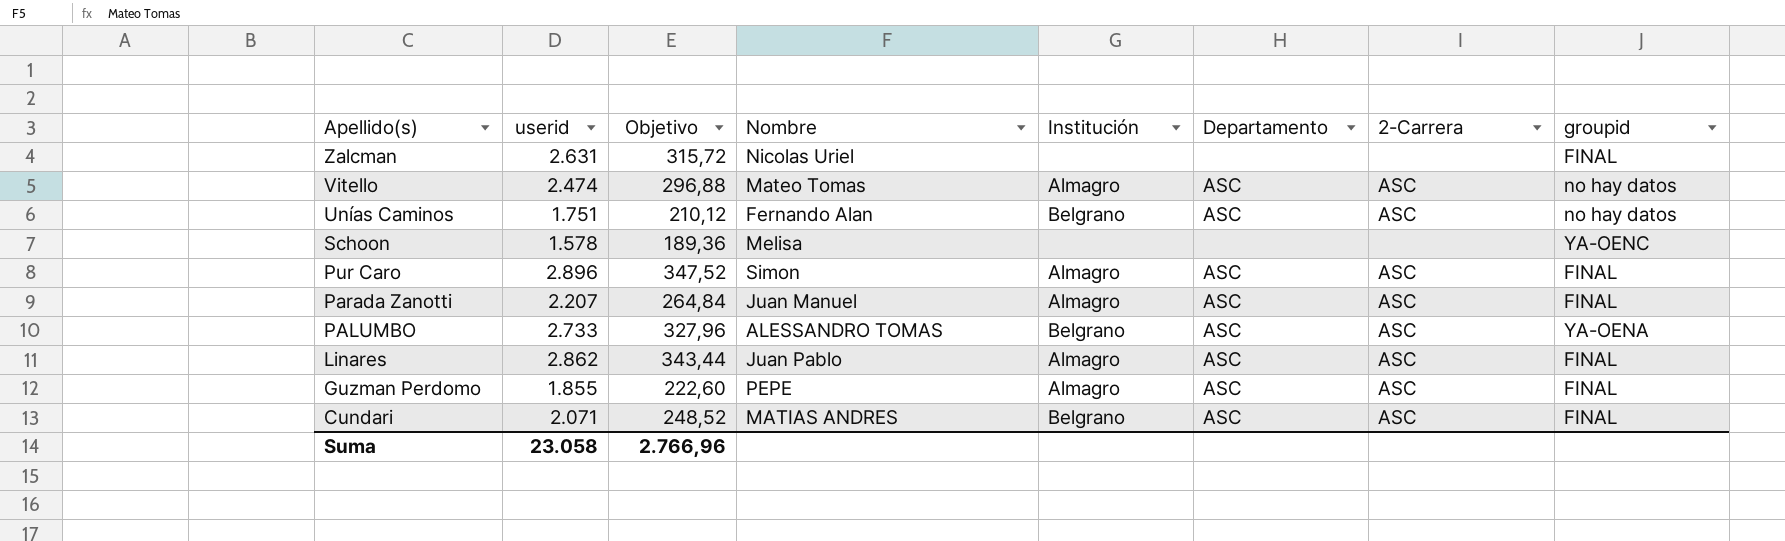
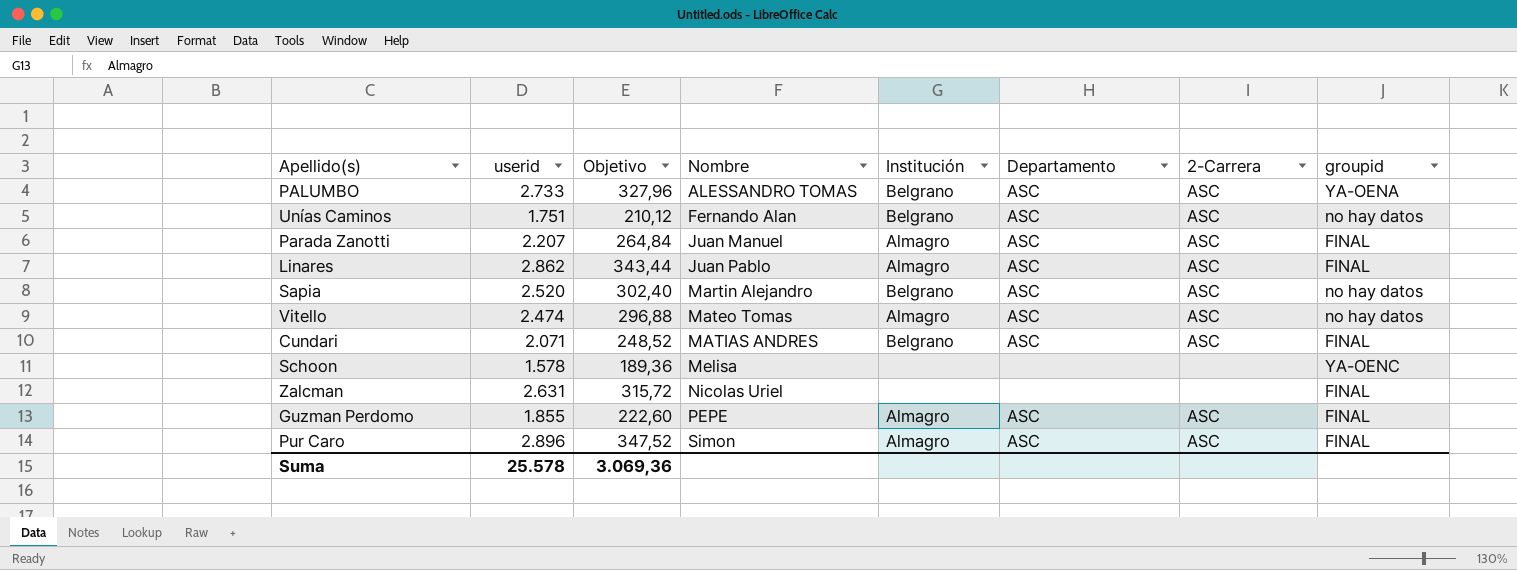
row order: Apellido(s) descending -> Nombre ascending
row Sapia: none -> 2.520 | 302,40 | Martin Alejandro | Belgrano | ASC | ASC | no hay datos
Suma | userid: 23.058 -> 25.578
Suma | Objetivo: 2.766,96 -> 3.069,36

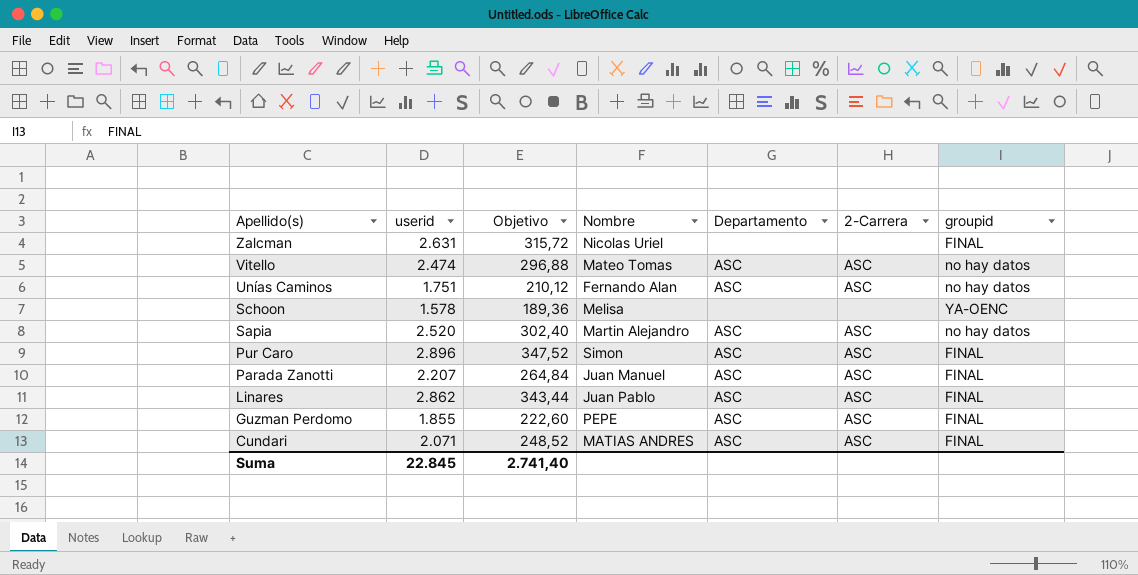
row order: Nombre ascending -> Apellido(s) descending
column Institución | position: 5 -> none
row PALUMBO: 2.733 | 327,96 | ALESSANDRO TOMAS | Belgrano | ASC | ASC | YA-OENA -> none
Suma | userid: 25.578 -> 22.845
Suma | Objetivo: 3.069,36 -> 2.741,40

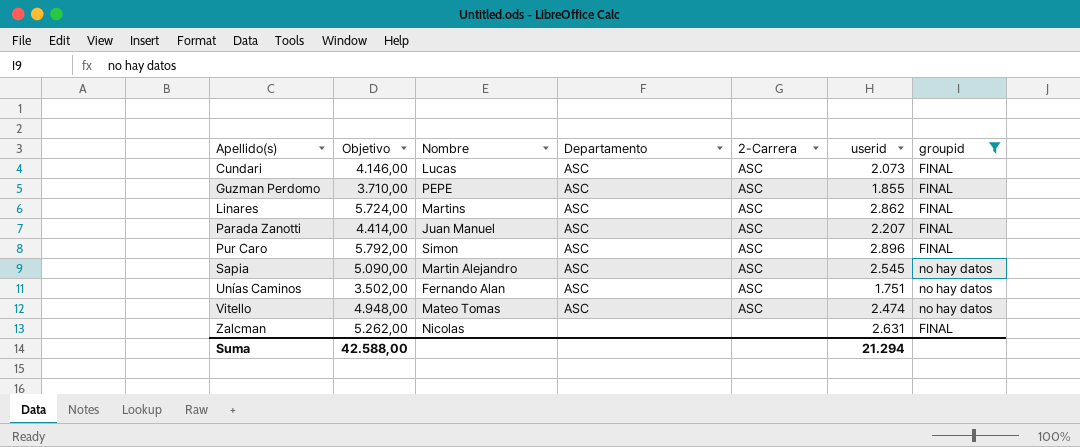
filter: none -> groupid != YA-OENC
row order: Apellido(s) descending -> Apellido(s) ascending
column Objetivo | formula: [userid] * 0,12 -> [userid] * 2
column userid | position: 2 -> 6
Cundari | Nombre: MATIAS ANDRES -> Lucas
Cundari | userid: 2.071 -> 2.073
Linares | Nombre: Juan Pablo -> Martins
Sapia | userid: 2.520 -> 2.545
Zalcman | Nombre: Nicolas Uriel -> Nicolas
Suma | Objetivo: 2.741,40 -> 42.588,00
Suma | userid: 22.845 -> 21.294

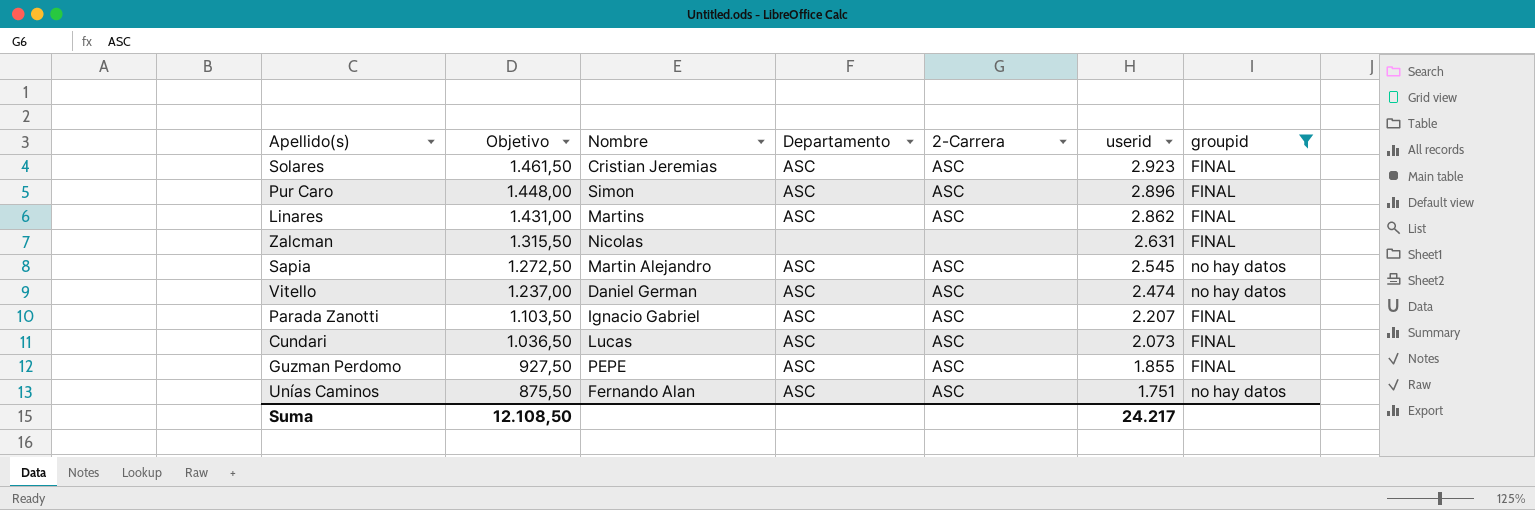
row order: Apellido(s) ascending -> Objetivo descending
column Objetivo | formula: [userid] * 2 -> [userid] * 0,5
row Solares: none -> 1.461,50 | Cristian Jeremias | ASC | ASC | 2.923 | FINAL
Vitello | Nombre: Mateo Tomas -> Daniel German
Parada Zanotti | Nombre: Juan Manuel -> Ignacio Gabriel
Suma | Objetivo: 42.588,00 -> 12.108,50
Suma | userid: 21.294 -> 24.217

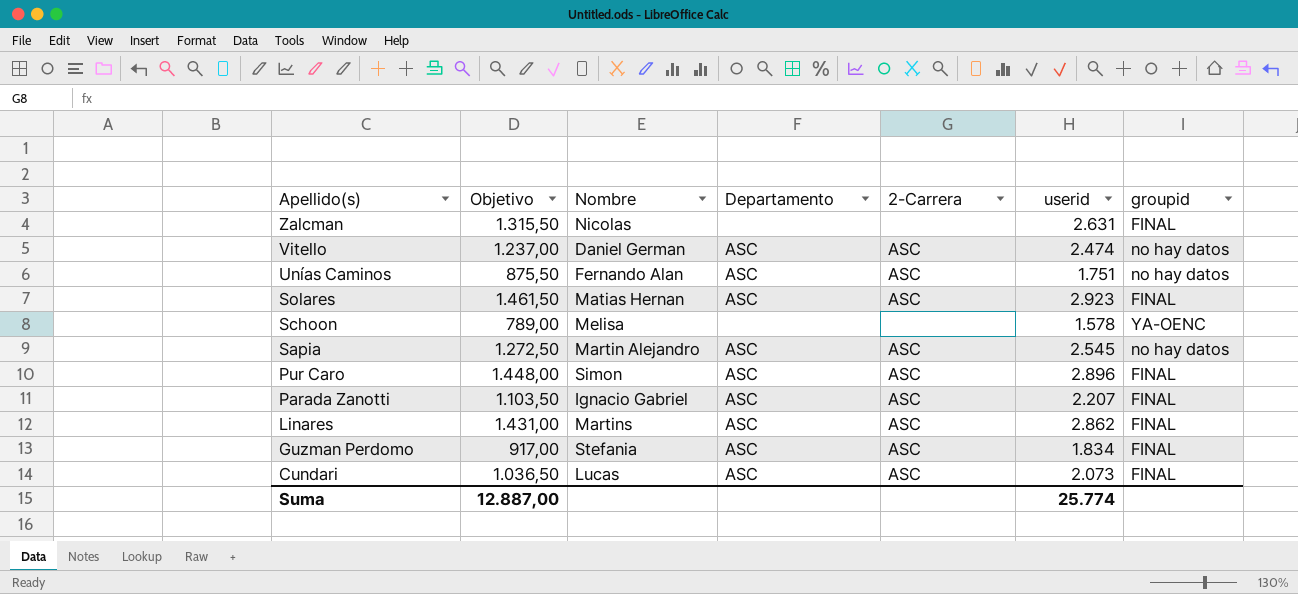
filter: groupid != YA-OENC -> none
row order: Objetivo descending -> Apellido(s) descending
Solares | Nombre: Cristian Jeremias -> Matias Hernan
Guzman Perdomo | Objetivo: 927,50 -> 917,00
Guzman Perdomo | Nombre: PEPE -> Stefania
Guzman Perdomo | userid: 1.855 -> 1.834
Suma | Objetivo: 12.108,50 -> 12.887,00
Suma | userid: 24.217 -> 25.774

